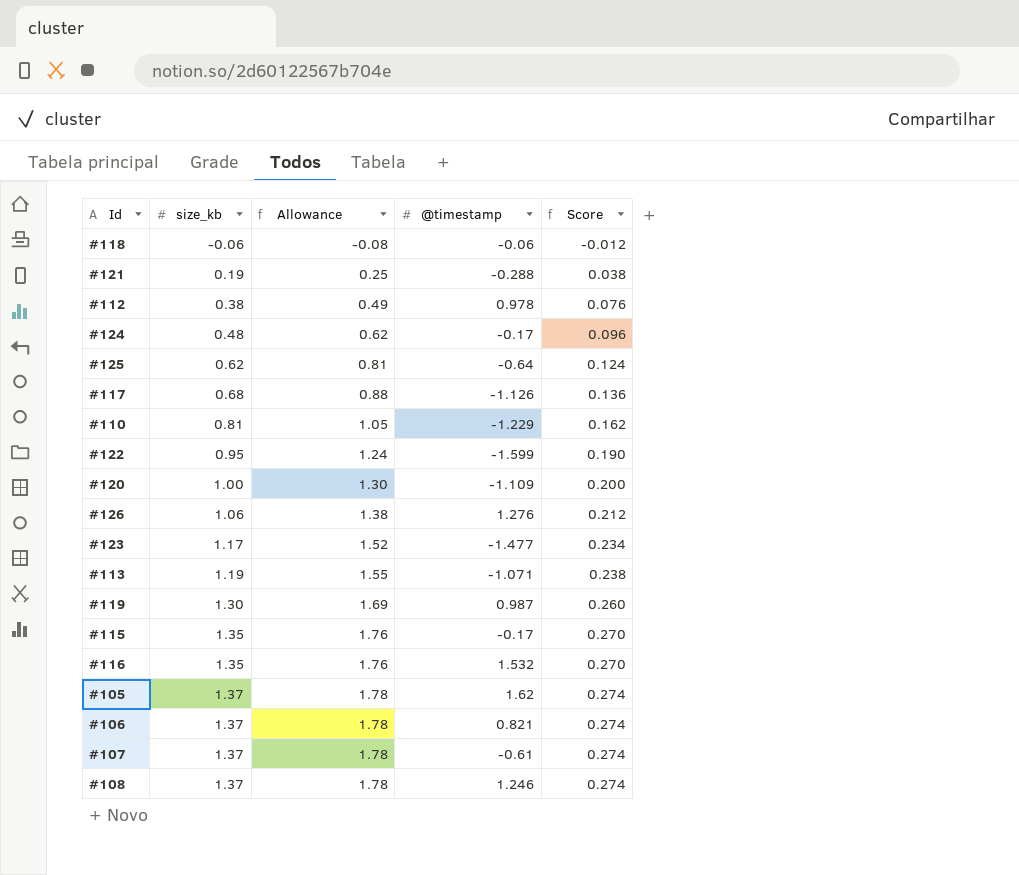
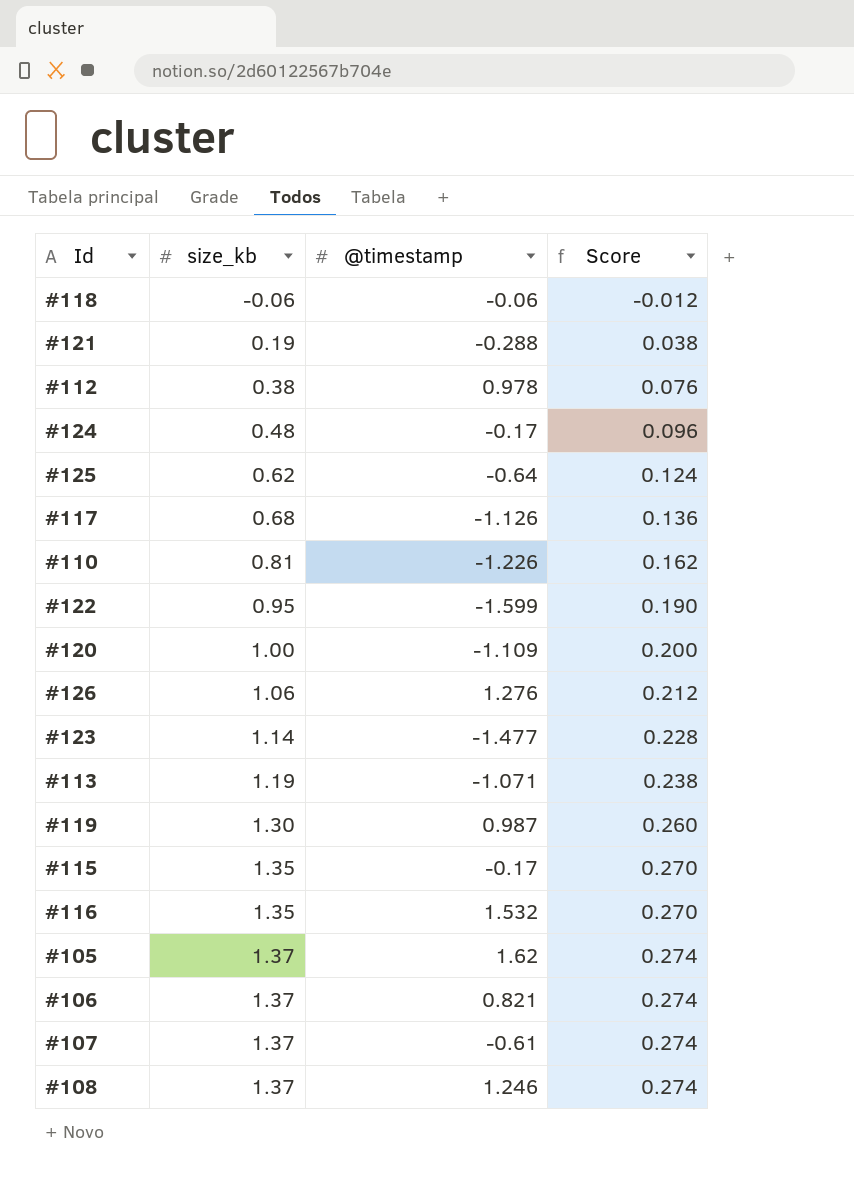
column Allowance | formula: [size_kb] * 1.3 -> none
#110 | @timestamp: -1.229 -> -1.226
#123 | size_kb: 1.17 -> 1.14
#123 | Score: 0.234 -> 0.228

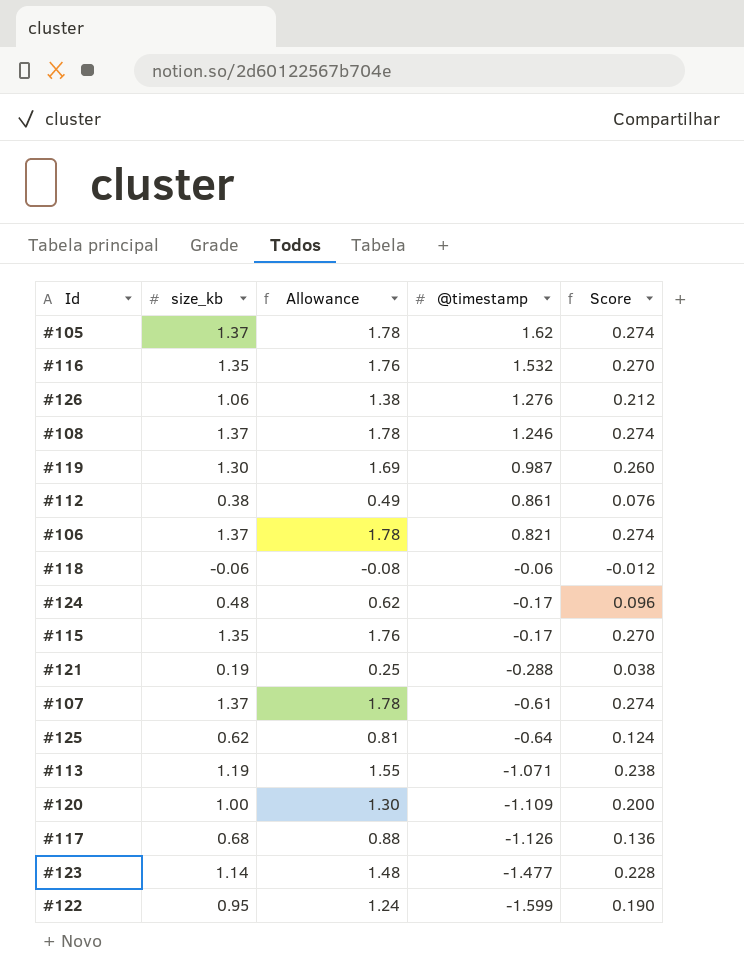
row order: size_kb ascending -> @timestamp descending
column Allowance | formula: none -> [size_kb] * 1.3
row #110: 0.81 | -1.226 | 0.162 -> none
#112 | @timestamp: 0.978 -> 0.861

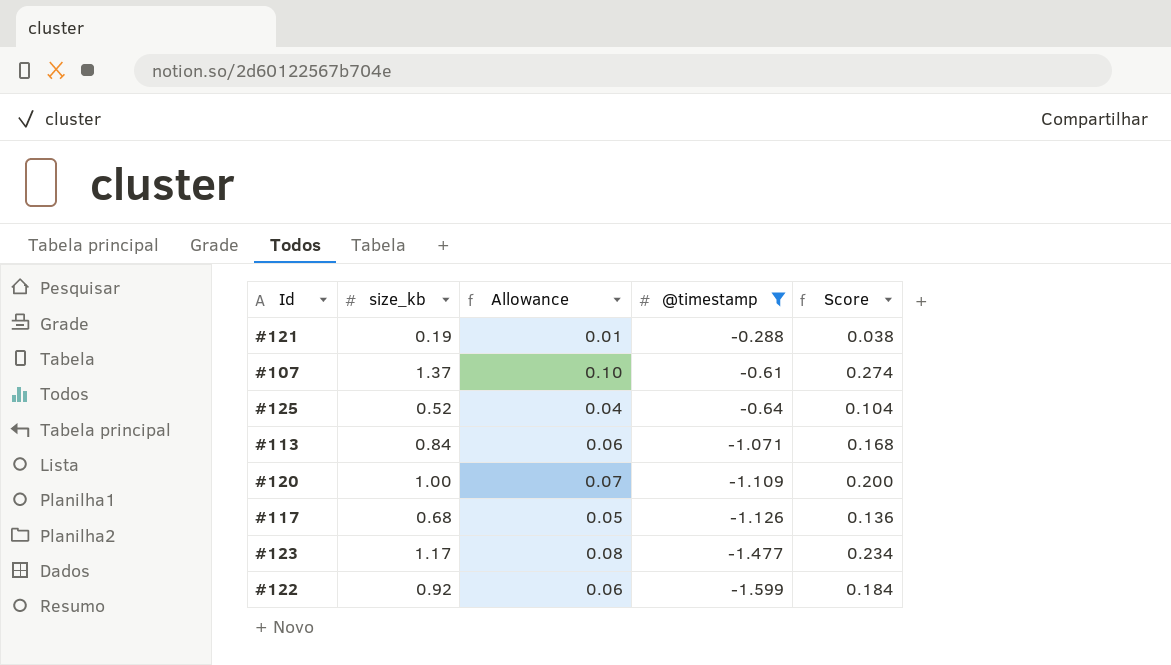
filter: none -> @timestamp <= -0.288
column Allowance | formula: [size_kb] * 1.3 -> [size_kb] * 0.07
#125 | size_kb: 0.62 -> 0.52
#125 | Score: 0.124 -> 0.104
#113 | size_kb: 1.19 -> 0.84
#113 | Score: 0.238 -> 0.168
#123 | size_kb: 1.14 -> 1.17
#123 | Score: 0.228 -> 0.234
#122 | size_kb: 0.95 -> 0.92
#122 | Score: 0.190 -> 0.184

